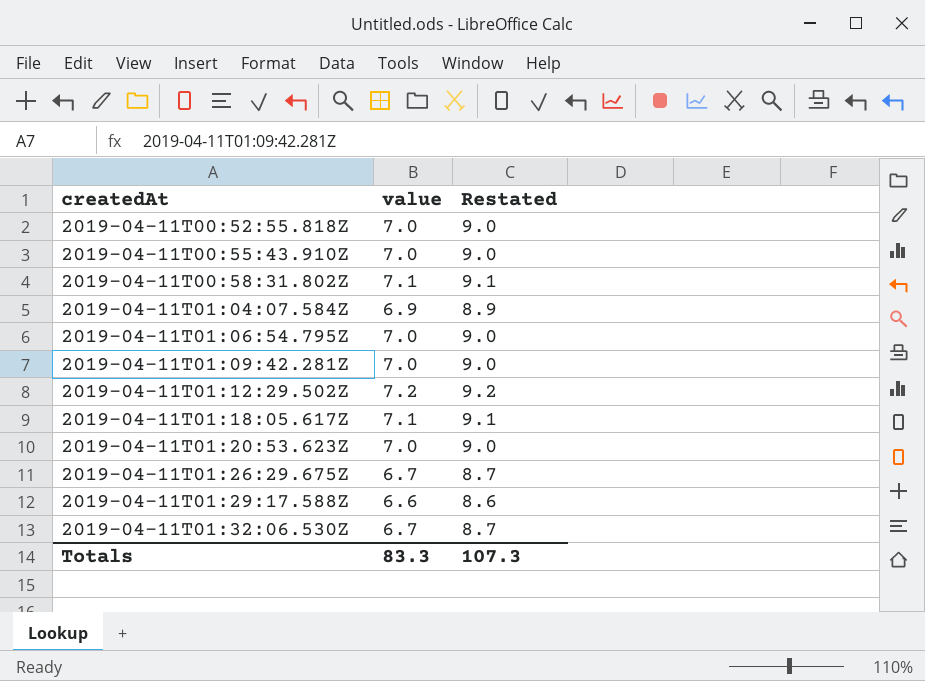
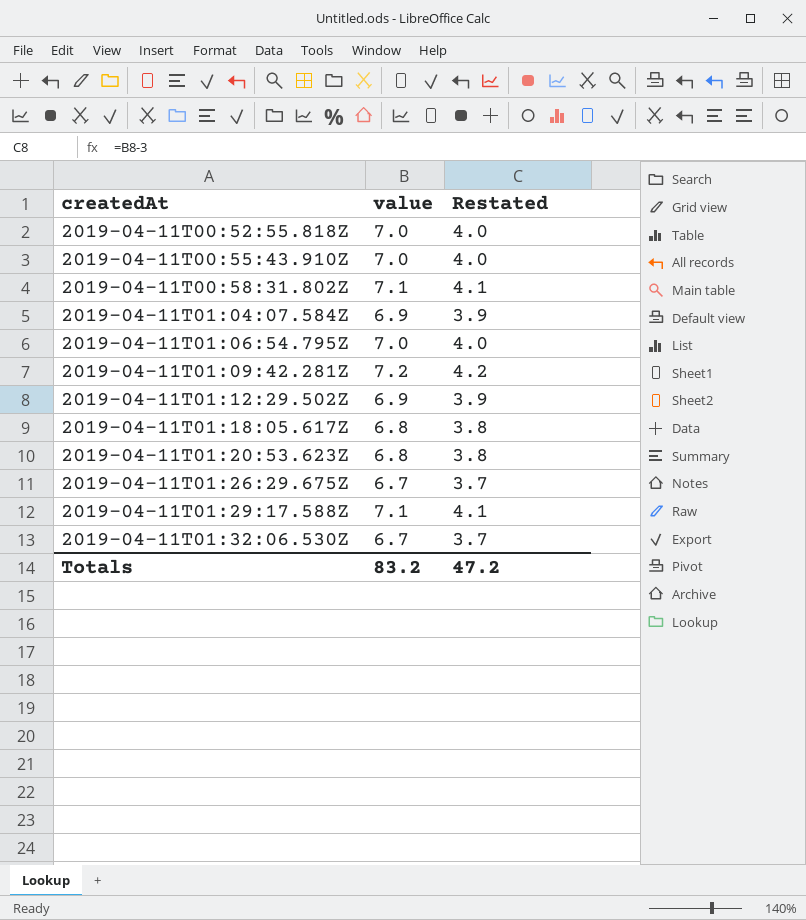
column Restated | formula: [value] + 2 -> [value] - 3
2019-04-11T01:09:42.281Z | value: 7.0 -> 7.2
2019-04-11T01:12:29.502Z | value: 7.2 -> 6.9
2019-04-11T01:18:05.617Z | value: 7.1 -> 6.8
2019-04-11T01:20:53.623Z | value: 7.0 -> 6.8
2019-04-11T01:29:17.588Z | value: 6.6 -> 7.1
Totals | value: 83.3 -> 83.2
Totals | Restated: 107.3 -> 47.2

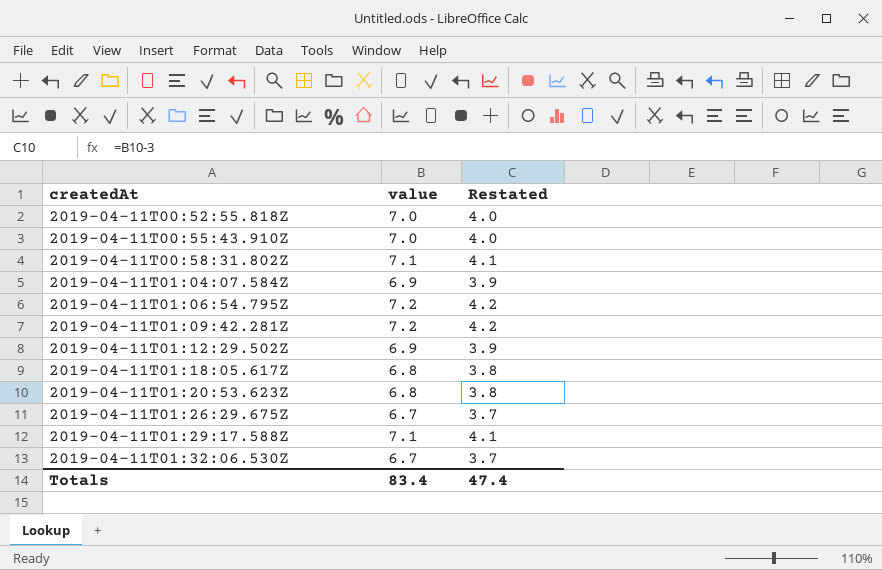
2019-04-11T01:06:54.795Z | value: 7.0 -> 7.2
2019-04-11T01:06:54.795Z | Restated: 4.0 -> 4.2
Totals | value: 83.2 -> 83.4
Totals | Restated: 47.2 -> 47.4

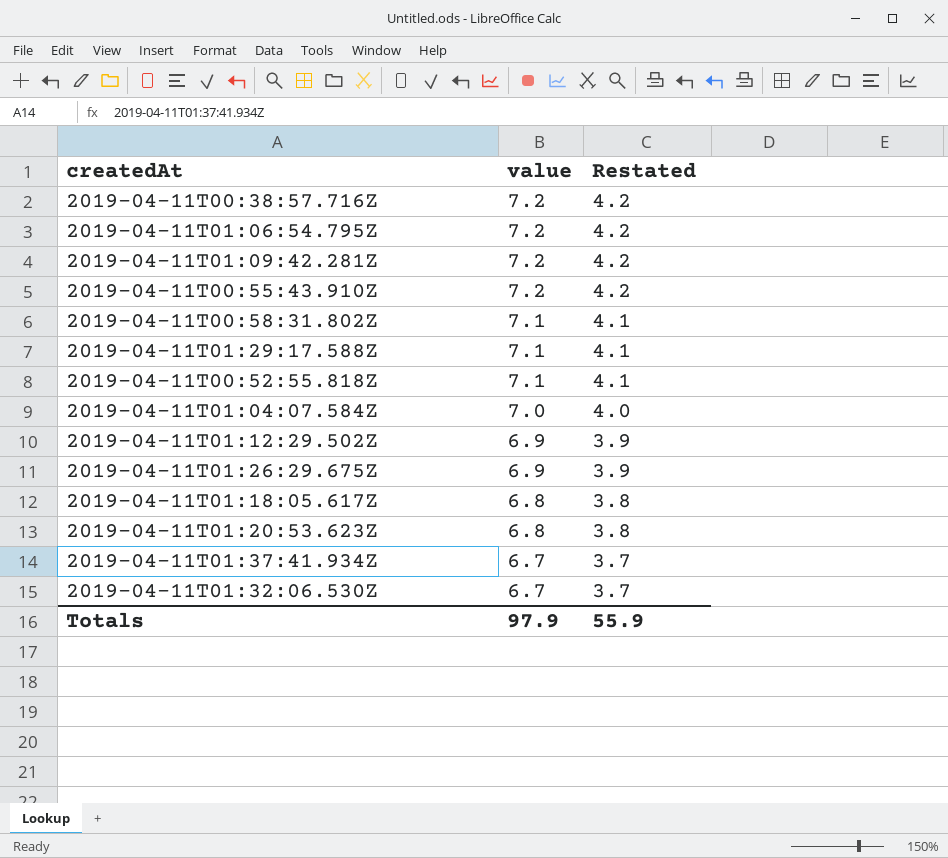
row order: createdAt ascending -> value descending
row 2019-04-11T00:38:57.716Z: none -> 7.2 | 4.2
2019-04-11T00:55:43.910Z | value: 7.0 -> 7.2
2019-04-11T00:55:43.910Z | Restated: 4.0 -> 4.2
2019-04-11T00:52:55.818Z | value: 7.0 -> 7.1
2019-04-11T00:52:55.818Z | Restated: 4.0 -> 4.1
2019-04-11T01:04:07.584Z | value: 6.9 -> 7.0
2019-04-11T01:04:07.584Z | Restated: 3.9 -> 4.0
2019-04-11T01:26:29.675Z | value: 6.7 -> 6.9
2019-04-11T01:26:29.675Z | Restated: 3.7 -> 3.9
row 2019-04-11T01:37:41.934Z: none -> 6.7 | 3.7
Totals | value: 83.4 -> 97.9
Totals | Restated: 47.4 -> 55.9

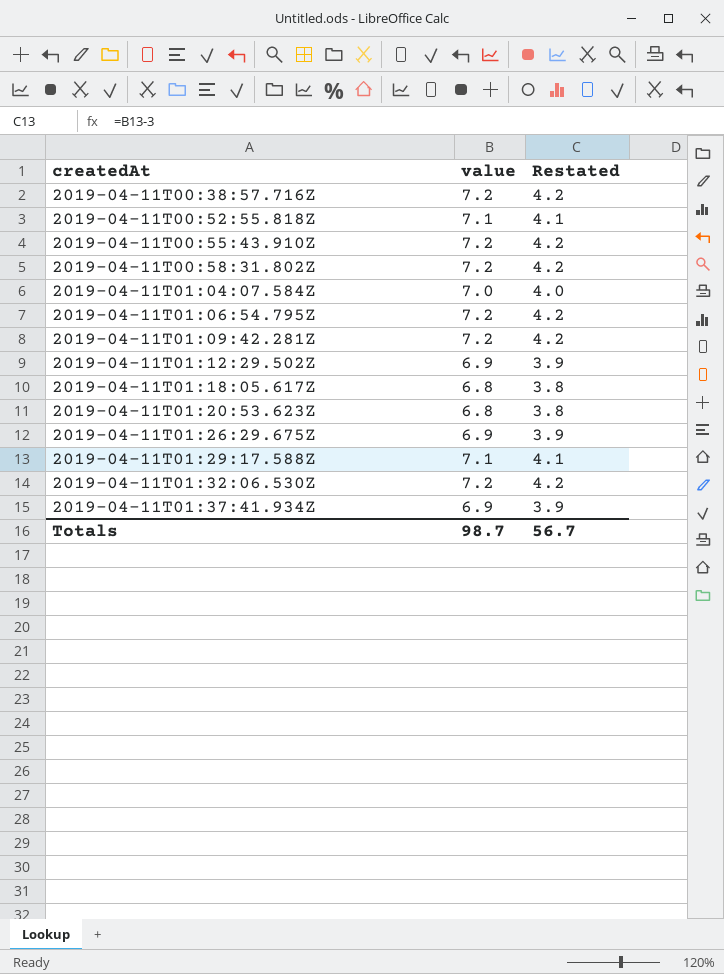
row order: value descending -> createdAt ascending
2019-04-11T00:58:31.802Z | value: 7.1 -> 7.2
2019-04-11T00:58:31.802Z | Restated: 4.1 -> 4.2
2019-04-11T01:32:06.530Z | value: 6.7 -> 7.2
2019-04-11T01:32:06.530Z | Restated: 3.7 -> 4.2
2019-04-11T01:37:41.934Z | value: 6.7 -> 6.9
2019-04-11T01:37:41.934Z | Restated: 3.7 -> 3.9
Totals | value: 97.9 -> 98.7
Totals | Restated: 55.9 -> 56.7

